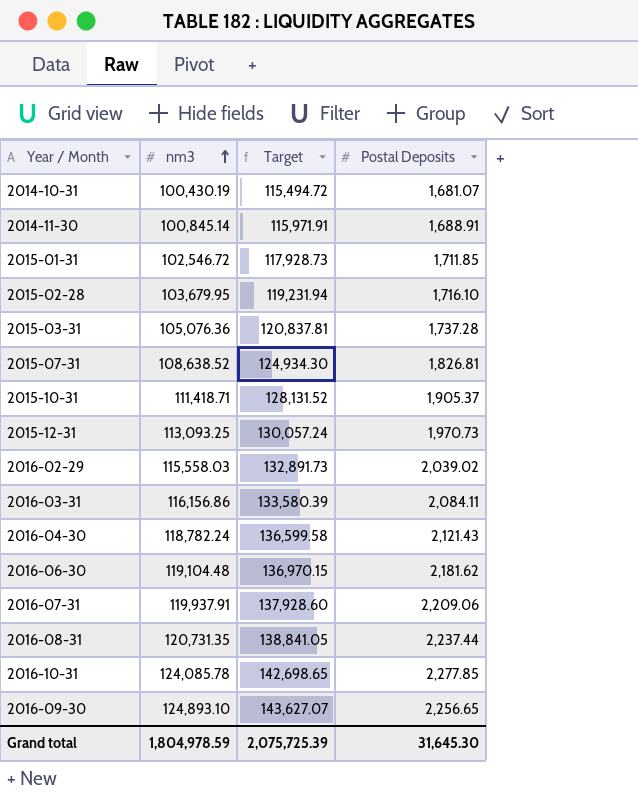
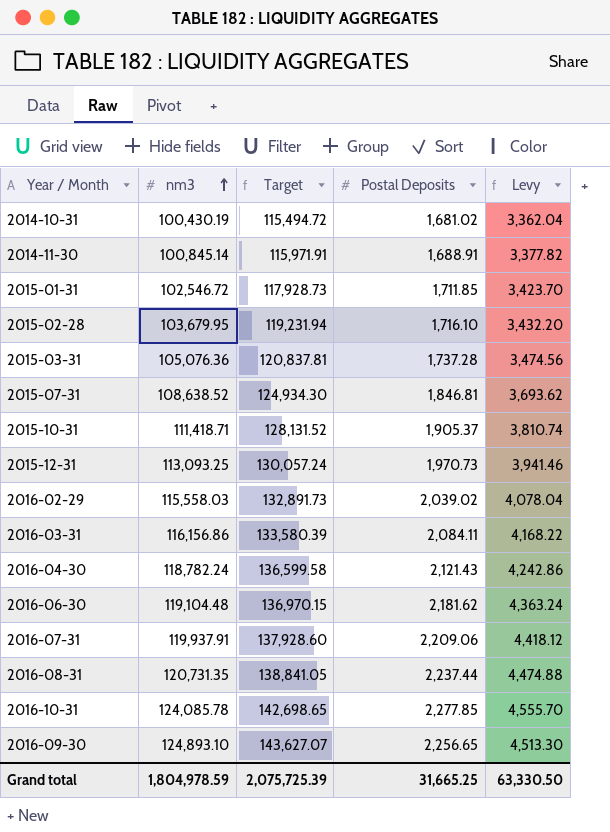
column Levy | formula: none -> [Postal Deposits] * 2
2014-10-31 | Postal Deposits: 1,681.07 -> 1,681.02
2015-07-31 | Postal Deposits: 1,826.81 -> 1,846.81
Grand total | Postal Deposits: 31,645.30 -> 31,665.25

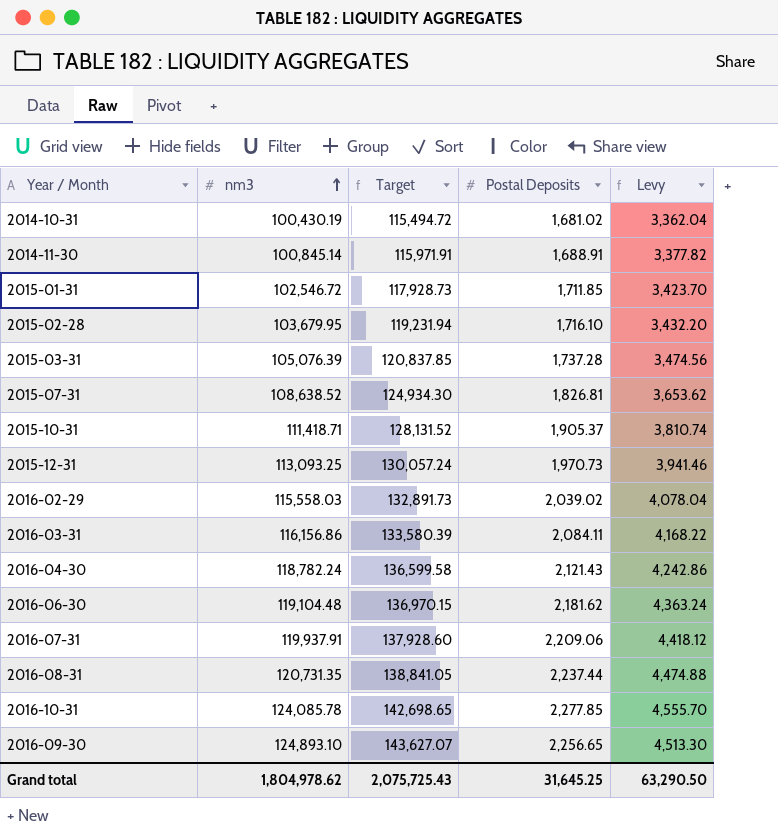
2015-03-31 | nm3: 105,076.36 -> 105,076.39
2015-03-31 | Target: 120,837.81 -> 120,837.85
2015-07-31 | Postal Deposits: 1,846.81 -> 1,826.81
2015-07-31 | Levy: 3,693.62 -> 3,653.62
Grand total | nm3: 1,804,978.59 -> 1,804,978.62
Grand total | Target: 2,075,725.39 -> 2,075,725.43
Grand total | Postal Deposits: 31,665.25 -> 31,645.25
Grand total | Levy: 63,330.50 -> 63,290.50

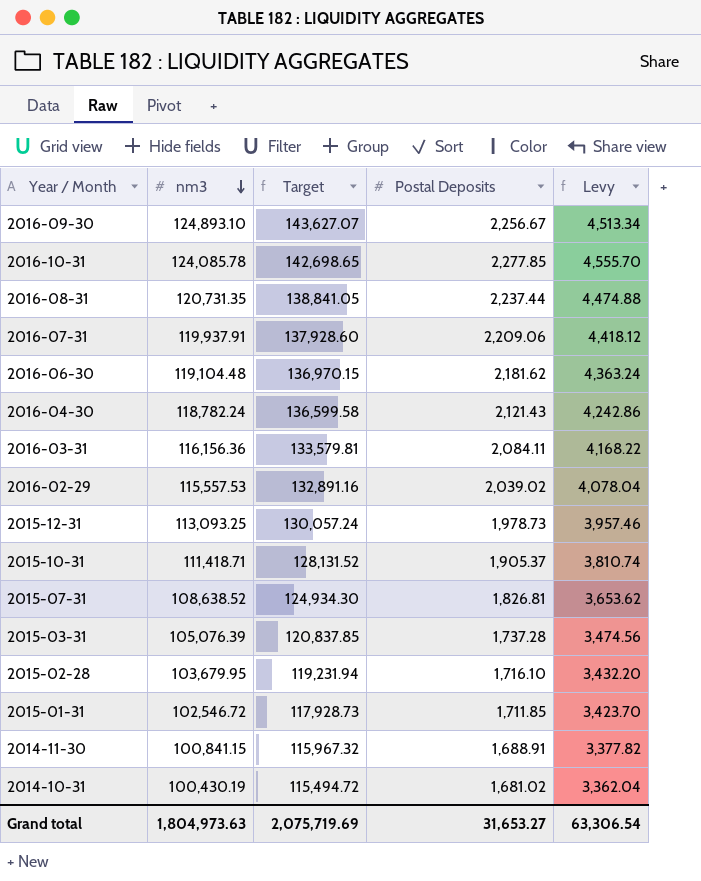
row order: nm3 ascending -> nm3 descending
2016-09-30 | Postal Deposits: 2,256.65 -> 2,256.67
2016-09-30 | Levy: 4,513.30 -> 4,513.34
2016-03-31 | nm3: 116,156.86 -> 116,156.36
2016-03-31 | Target: 133,580.39 -> 133,579.81
2016-02-29 | nm3: 115,558.03 -> 115,557.53
2016-02-29 | Target: 132,891.73 -> 132,891.16
2015-12-31 | Postal Deposits: 1,970.73 -> 1,978.73
2015-12-31 | Levy: 3,941.46 -> 3,957.46
2014-11-30 | nm3: 100,845.14 -> 100,841.15
2014-11-30 | Target: 115,971.91 -> 115,967.32
Grand total | nm3: 1,804,978.62 -> 1,804,973.63
Grand total | Target: 2,075,725.43 -> 2,075,719.69
Grand total | Postal Deposits: 31,645.25 -> 31,653.27
Grand total | Levy: 63,290.50 -> 63,306.54

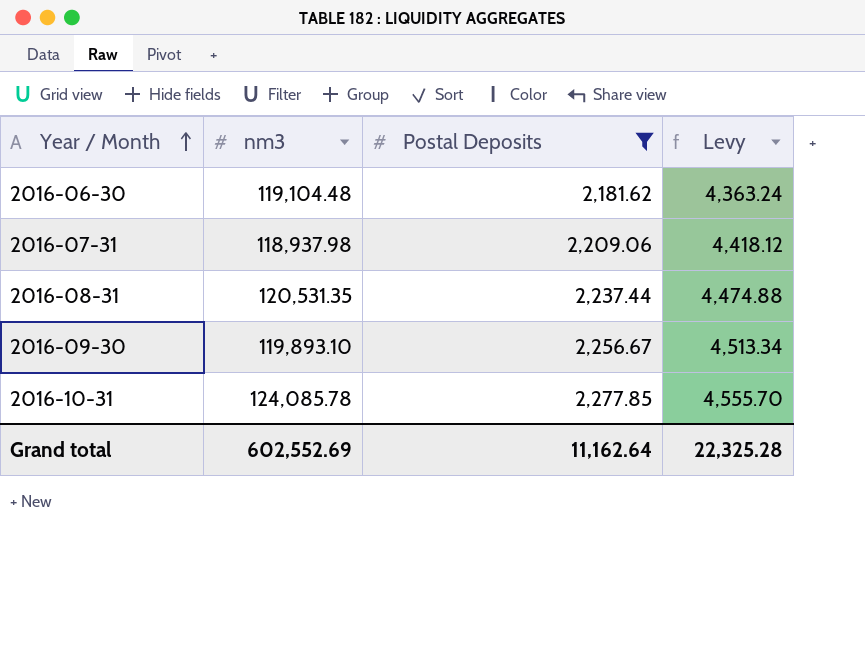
filter: none -> Postal Deposits >= 2,181.62
row order: nm3 descending -> Year / Month ascending
column Target | formula: [nm3] * 1.15 -> none
2016-07-31 | nm3: 119,937.91 -> 118,937.98
2016-08-31 | nm3: 120,731.35 -> 120,531.35
2016-09-30 | nm3: 124,893.10 -> 119,893.10
Grand total | nm3: 1,804,973.63 -> 602,552.69
Grand total | Postal Deposits: 31,653.27 -> 11,162.64
Grand total | Levy: 63,306.54 -> 22,325.28

